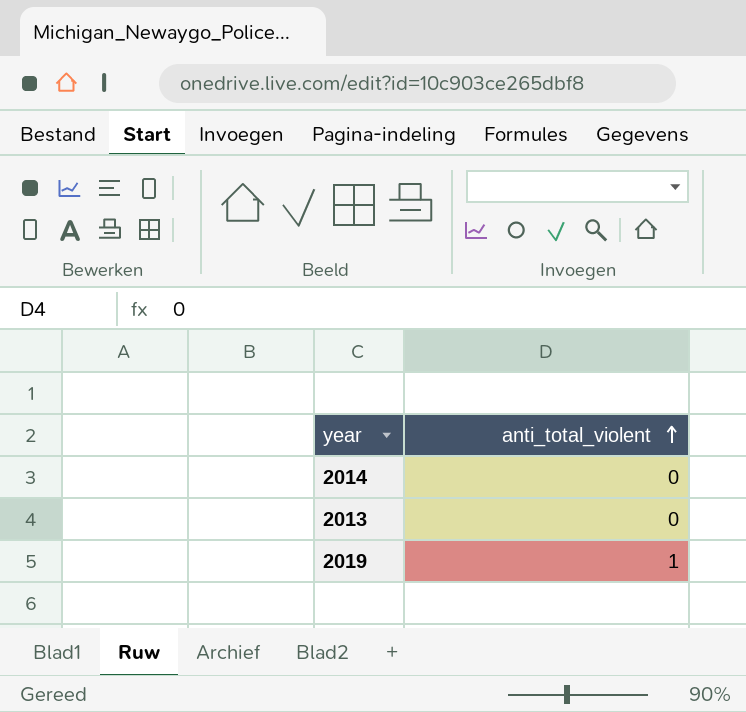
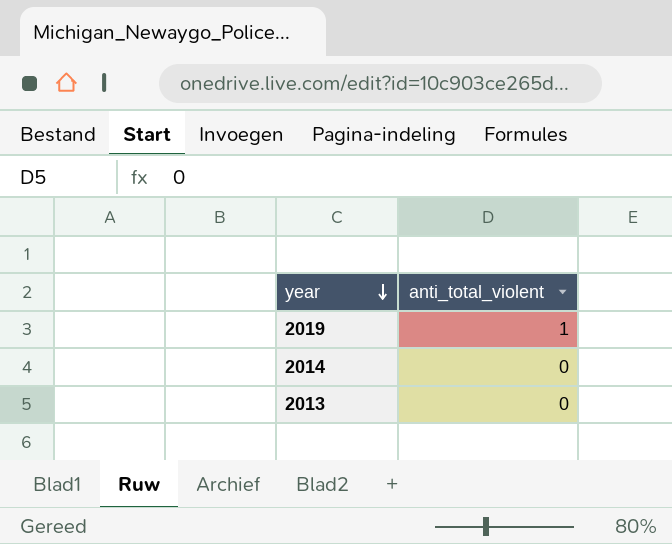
row order: anti_total_violent ascending -> year descending

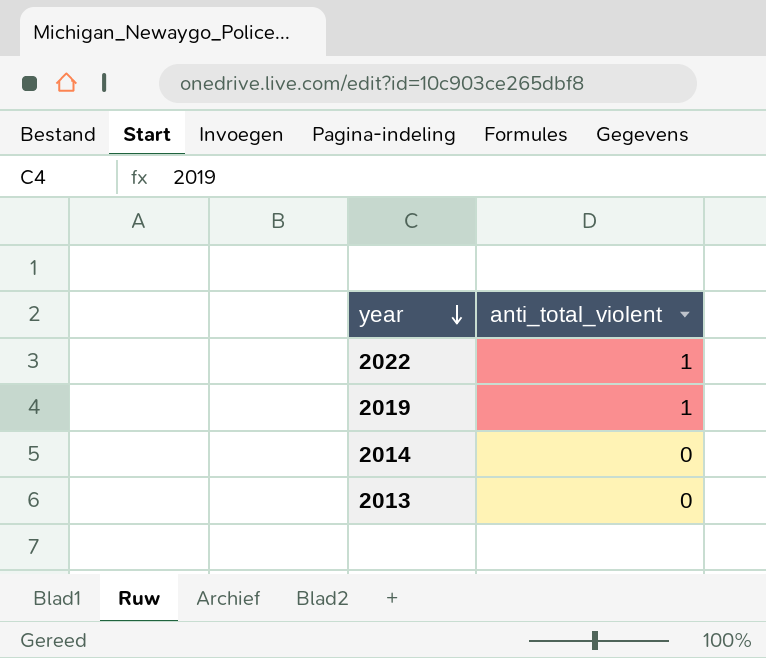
row 2022: none -> 1

